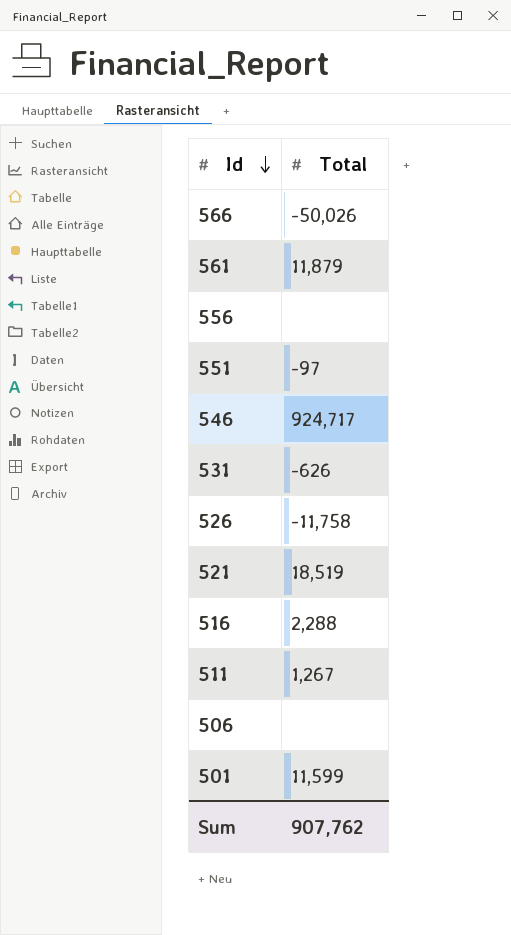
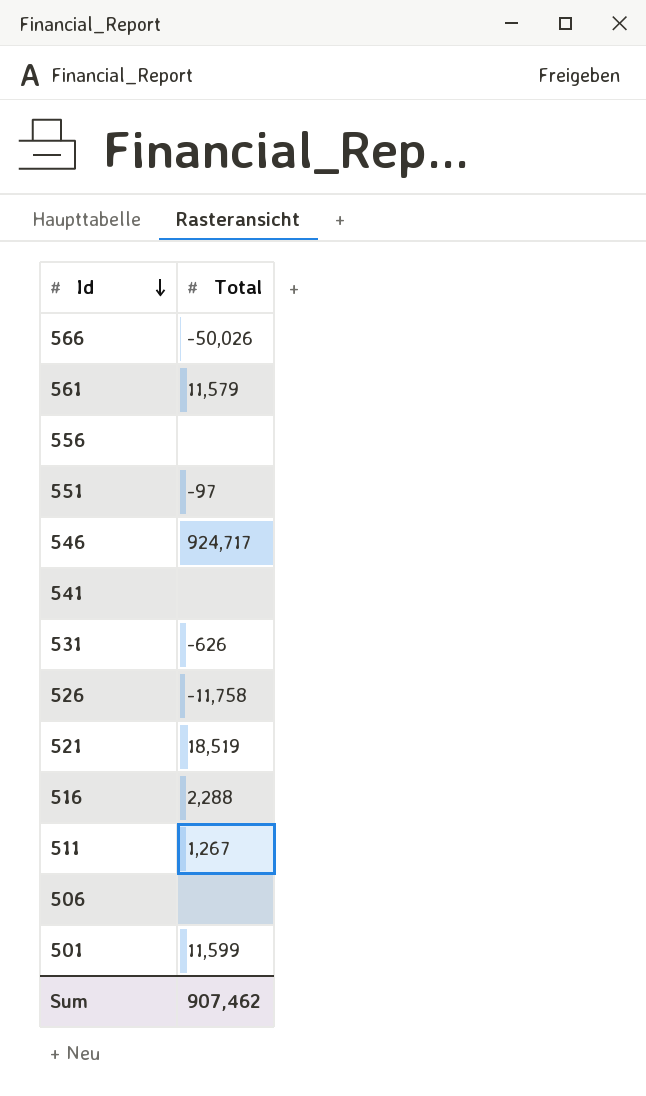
561 | Total: 11,879 -> 11,579
row 541: none -> none
Sum | Total: 907,762 -> 907,462

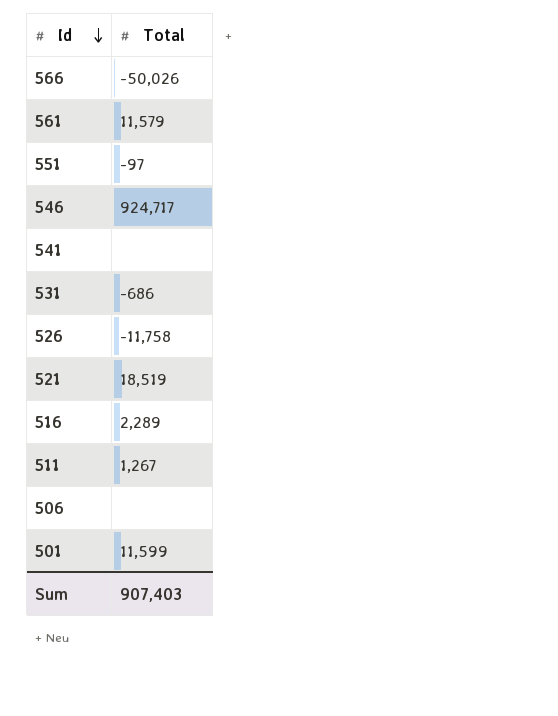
row 556: none -> none
531 | Total: -626 -> -686
516 | Total: 2,288 -> 2,289
Sum | Total: 907,462 -> 907,403

